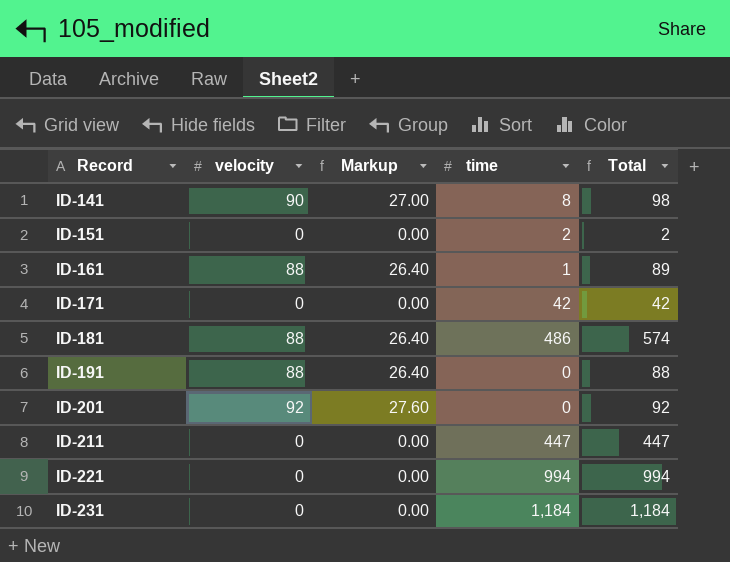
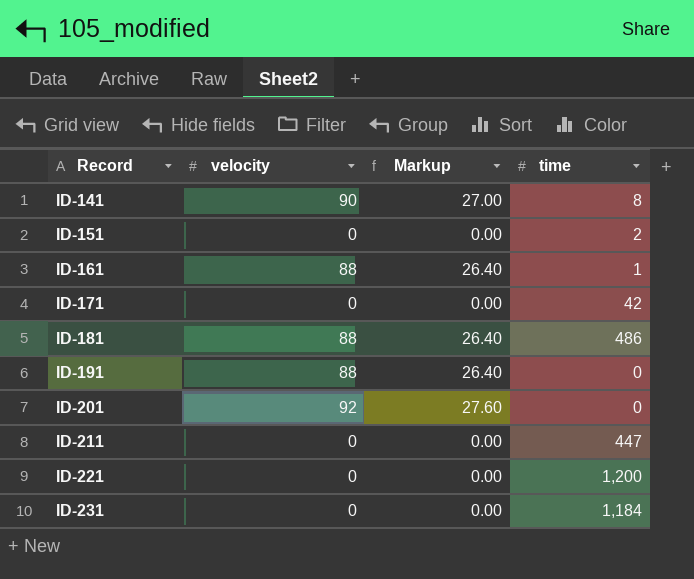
column Total | formula: [velocity] + [time] -> none
ID-221 | time: 994 -> 1,200

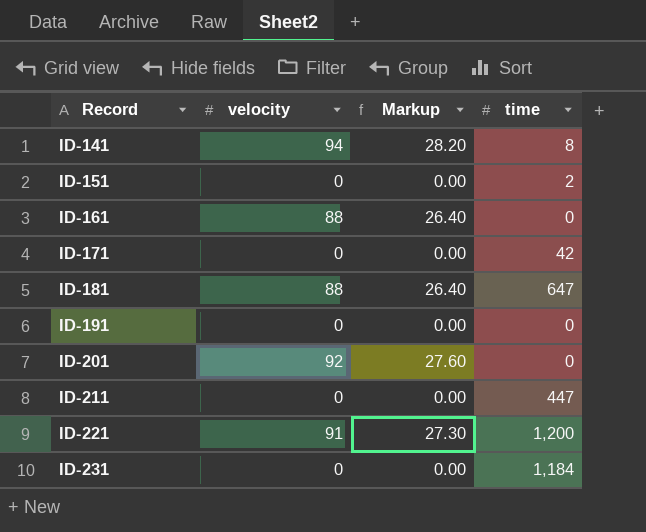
ID-141 | velocity: 90 -> 94
ID-141 | Markup: 27.00 -> 28.20
ID-161 | time: 1 -> 0
ID-181 | time: 486 -> 647
ID-191 | velocity: 88 -> 0
ID-191 | Markup: 26.40 -> 0.00
ID-221 | velocity: 0 -> 91
ID-221 | Markup: 0.00 -> 27.30

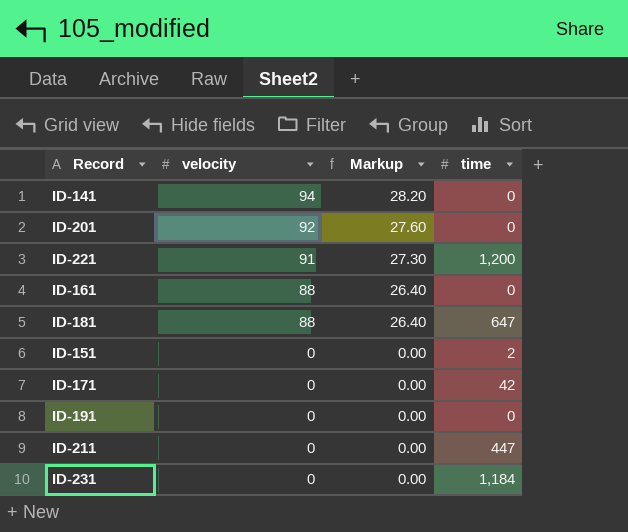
row order: Record ascending -> velocity descending
ID-141 | time: 8 -> 0

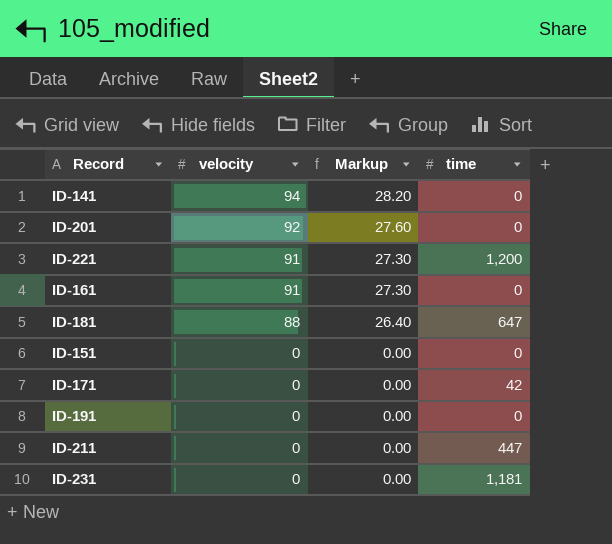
ID-161 | velocity: 88 -> 91
ID-161 | Markup: 26.40 -> 27.30
ID-151 | time: 2 -> 0
ID-231 | time: 1,184 -> 1,181

